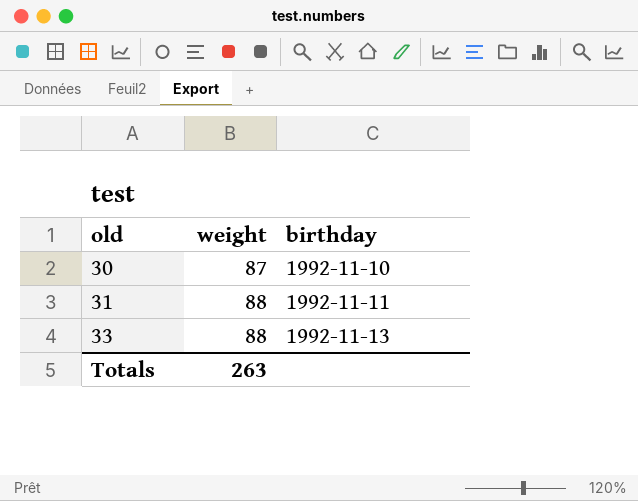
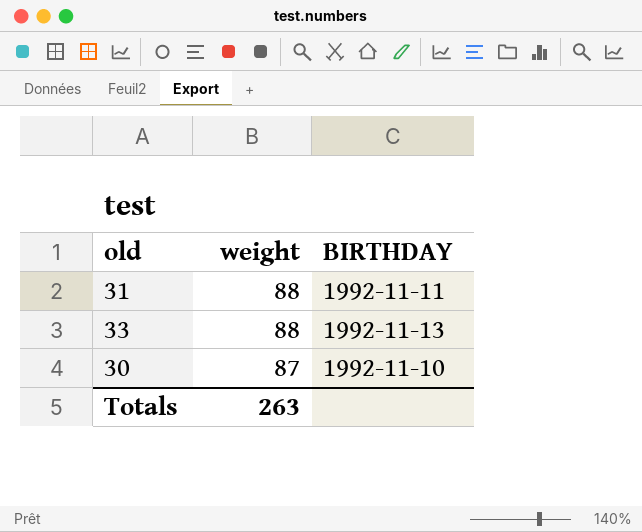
row order: old ascending -> weight descending
column name: birthday -> BIRTHDAY

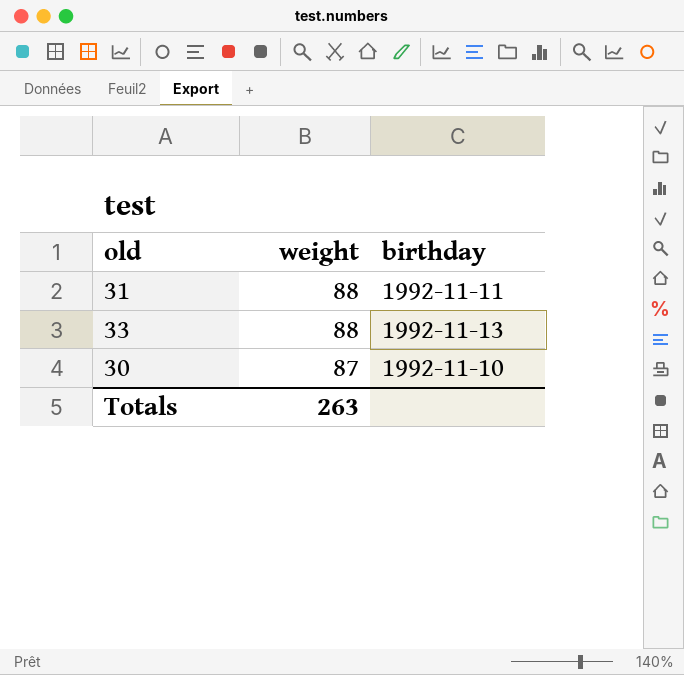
column name: BIRTHDAY -> birthday

